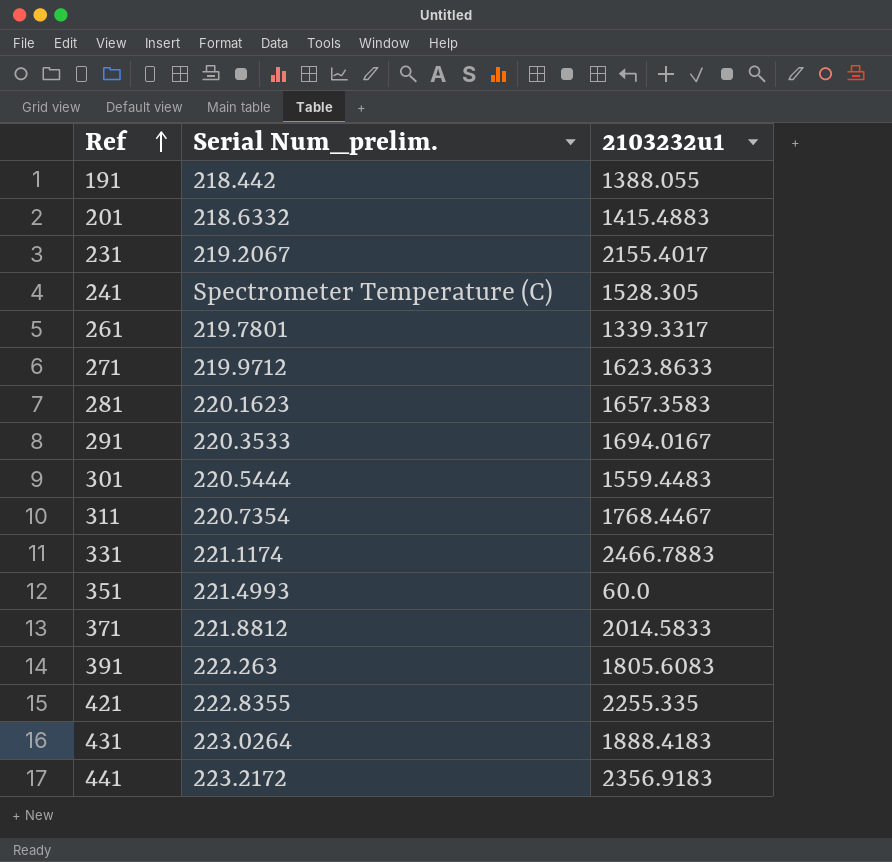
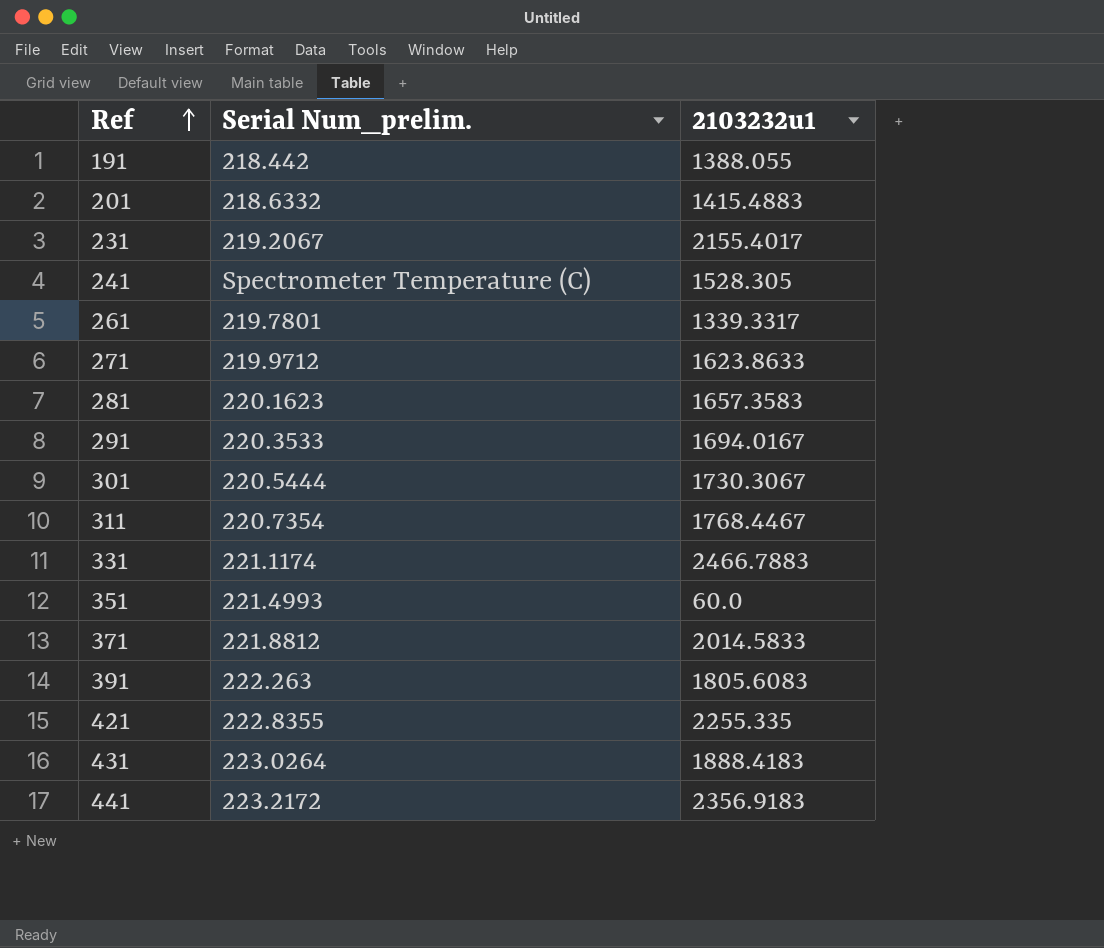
301 | 2103232u1: 1559.4483 -> 1730.3067

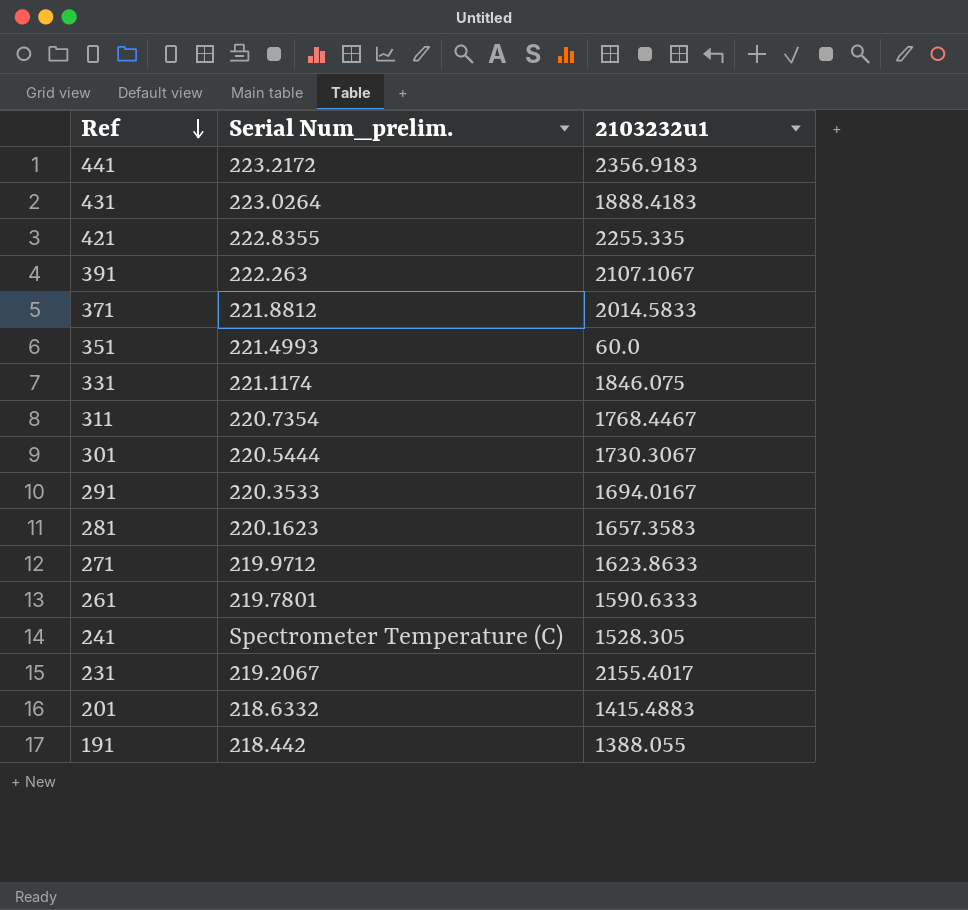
row order: Ref ascending -> Ref descending
391 | 2103232u1: 1805.6083 -> 2107.1067
331 | 2103232u1: 2466.7883 -> 1846.075
261 | 2103232u1: 1339.3317 -> 1590.6333

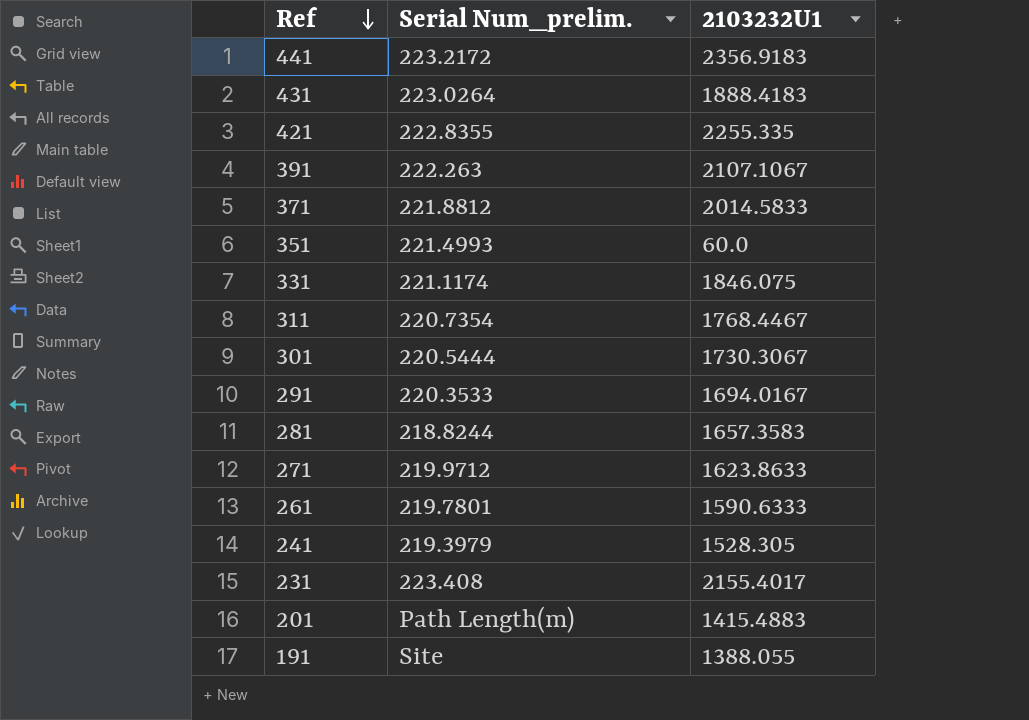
column name: 2103232u1 -> 2103232U1
281 | Serial Num_prelim.: 220.1623 -> 218.8244
241 | Serial Num_prelim.: Spectrometer Temperature (C) -> 219.3979
231 | Serial Num_prelim.: 219.2067 -> 223.408
201 | Serial Num_prelim.: 218.6332 -> Path Length(m)
191 | Serial Num_prelim.: 218.442 -> Site

